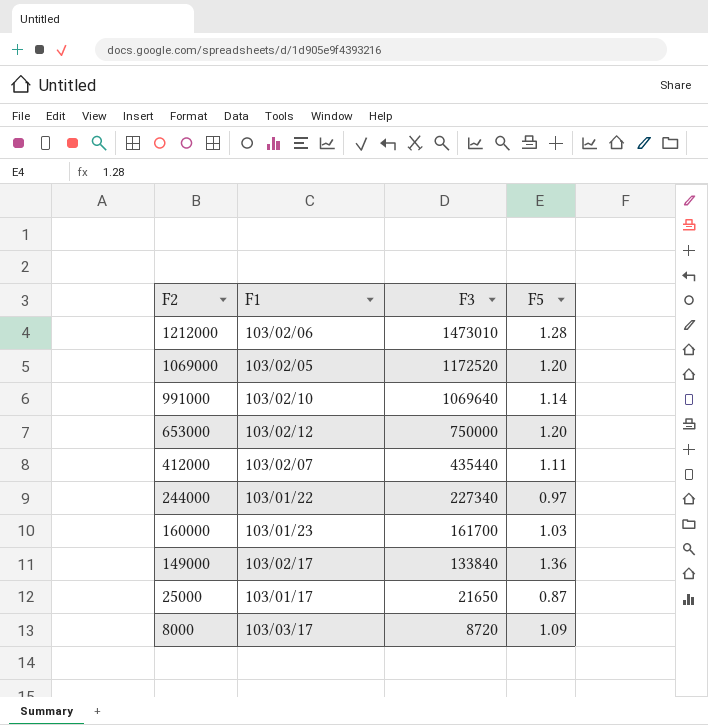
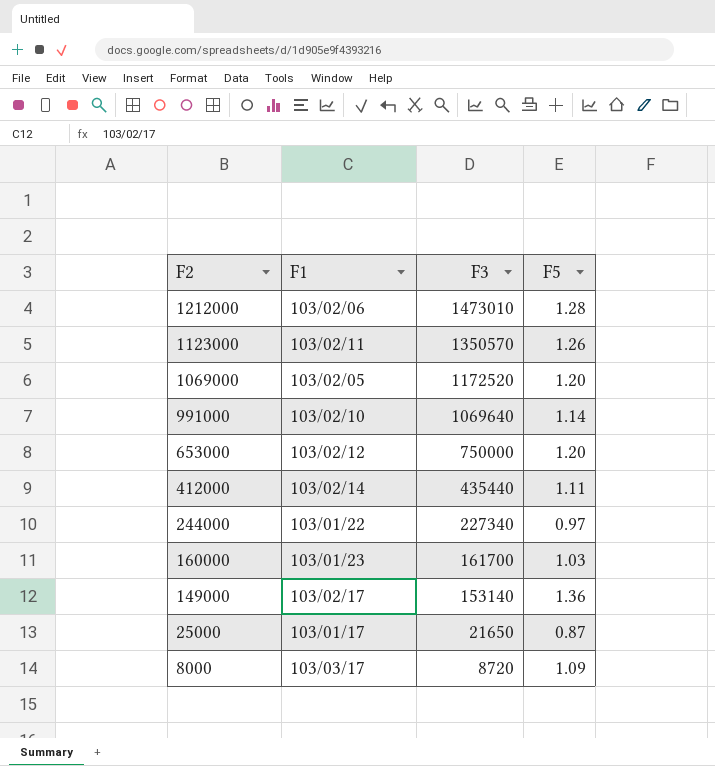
row 1123000: none -> 103/02/11 | 1350570 | 1.26
412000 | F1: 103/02/07 -> 103/02/14
149000 | F3: 133840 -> 153140

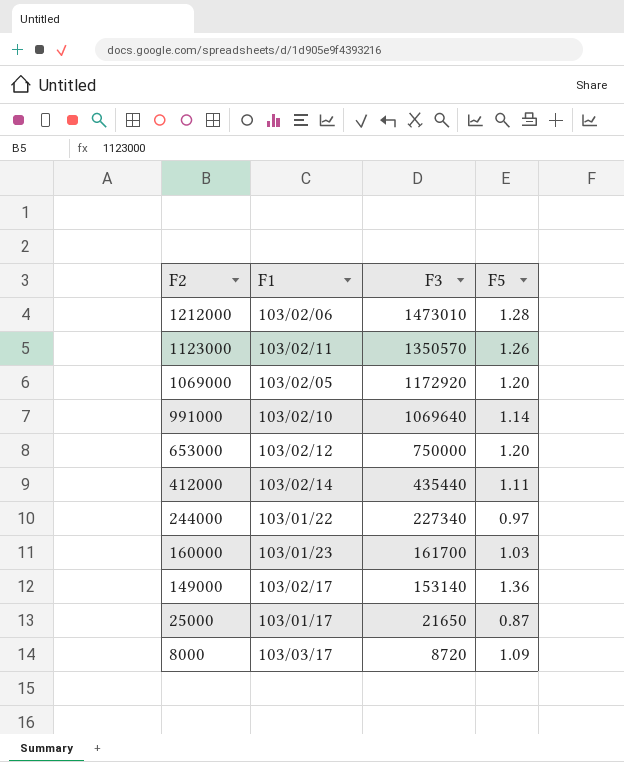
1069000 | F3: 1172520 -> 1172920

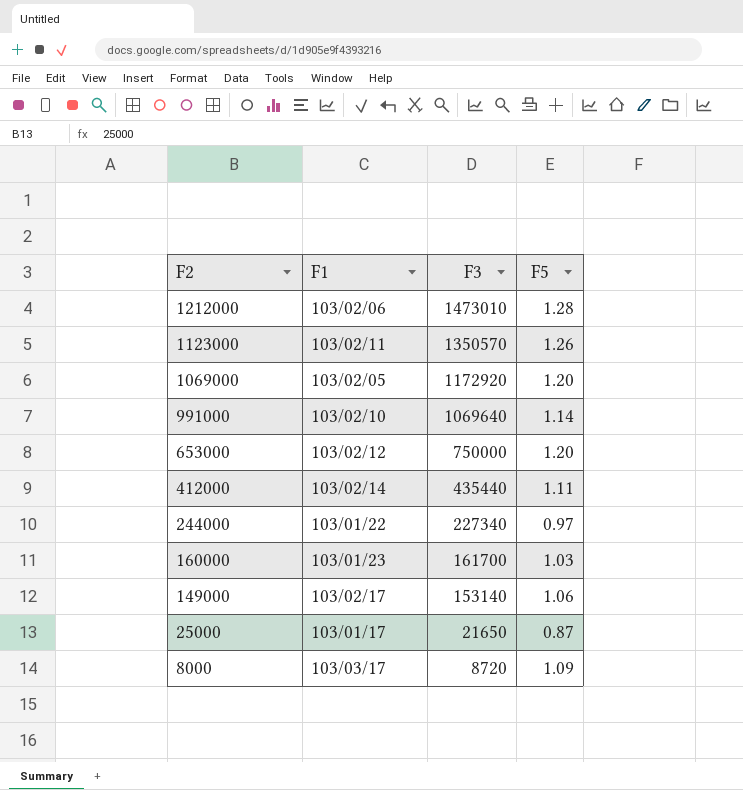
149000 | F5: 1.36 -> 1.06

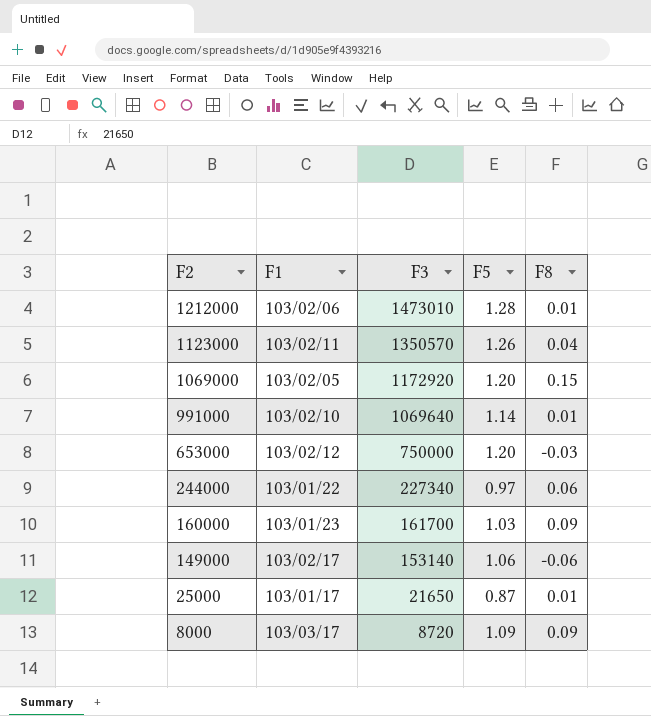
column F8 | position: none -> 5
row 412000: 103/02/14 | 435440 | 1.11 -> none

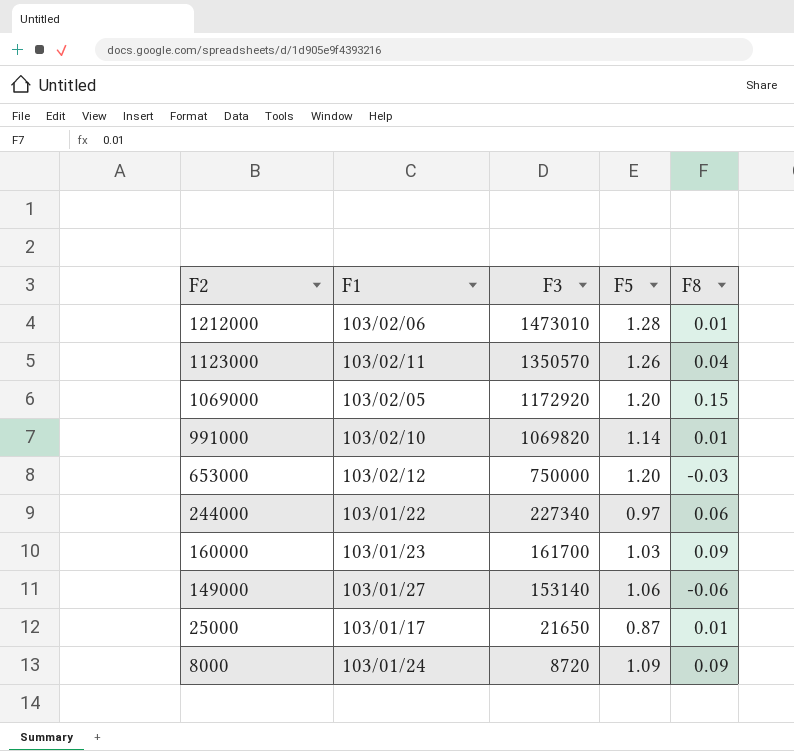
991000 | F3: 1069640 -> 1069820
149000 | F1: 103/02/17 -> 103/01/27
8000 | F1: 103/03/17 -> 103/01/24

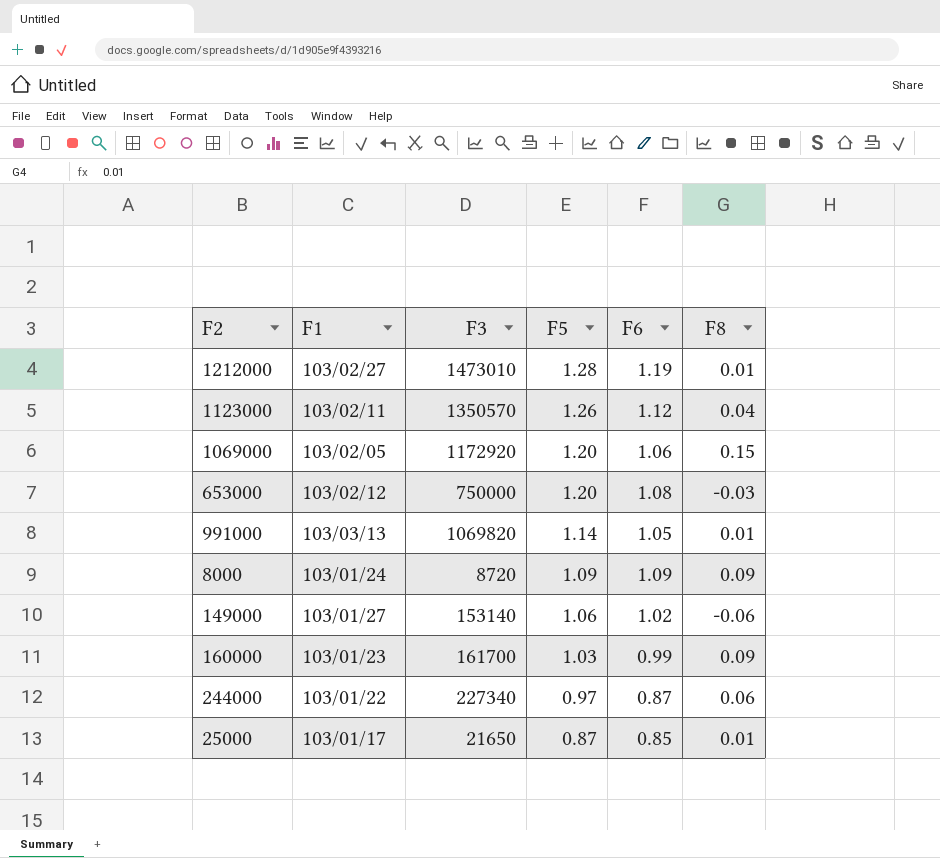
row order: F2 descending -> F5 descending
column F6 | position: none -> 5
1212000 | F1: 103/02/06 -> 103/02/27
991000 | F1: 103/02/10 -> 103/03/13

